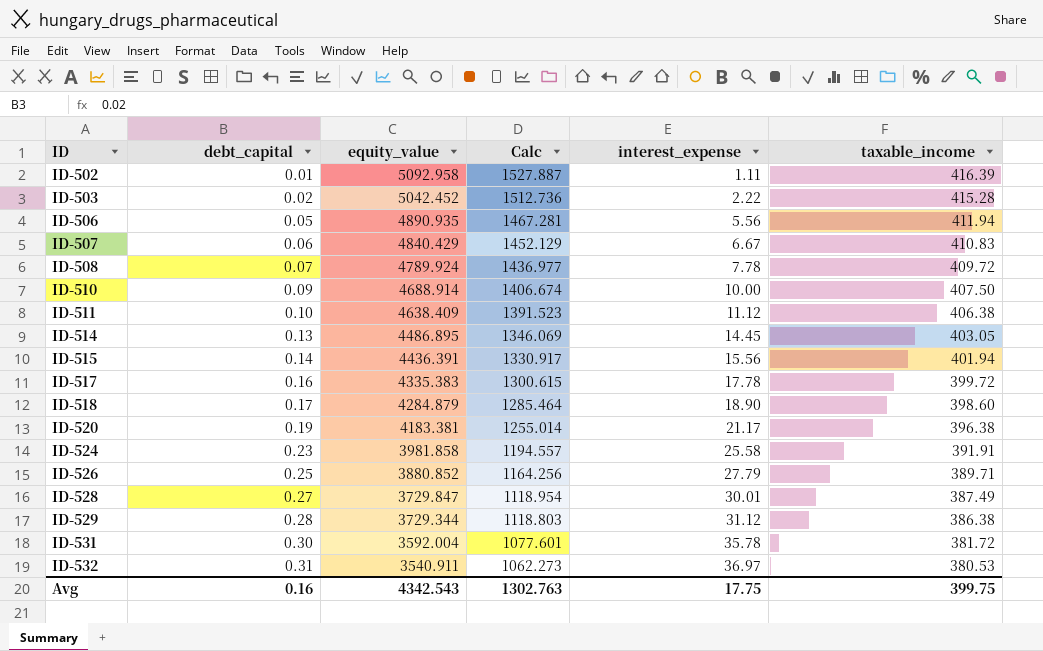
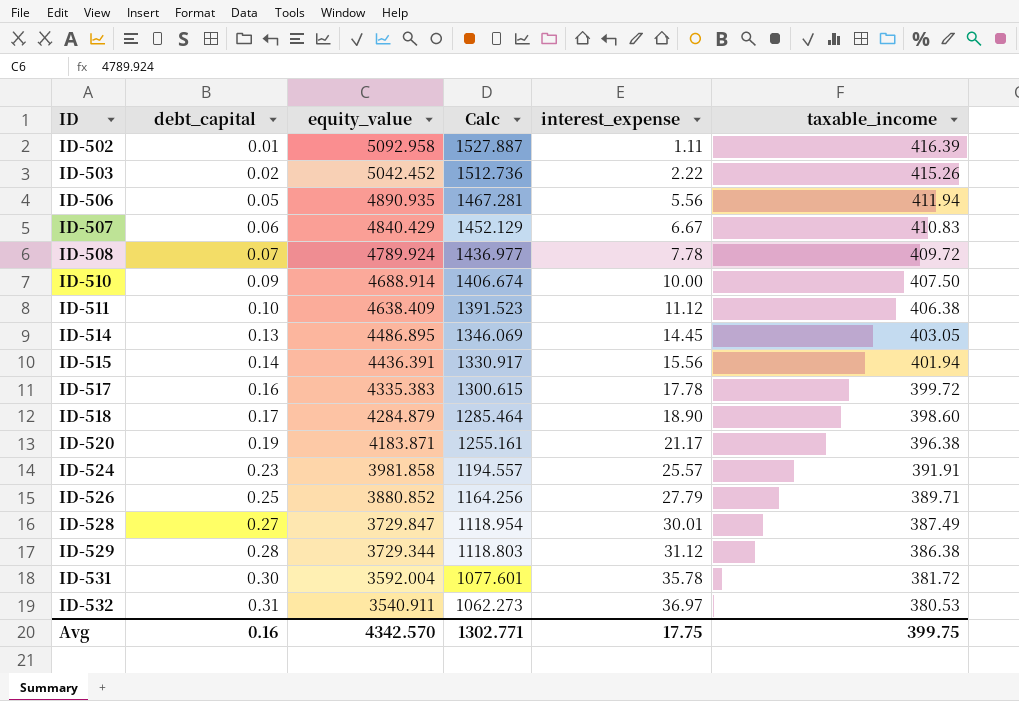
ID-503 | taxable_income: 415.28 -> 415.26
ID-520 | equity_value: 4183.381 -> 4183.871
ID-520 | Calc: 1255.014 -> 1255.161
ID-524 | interest_expense: 25.58 -> 25.57
Avg | equity_value: 4342.543 -> 4342.570
Avg | Calc: 1302.763 -> 1302.771

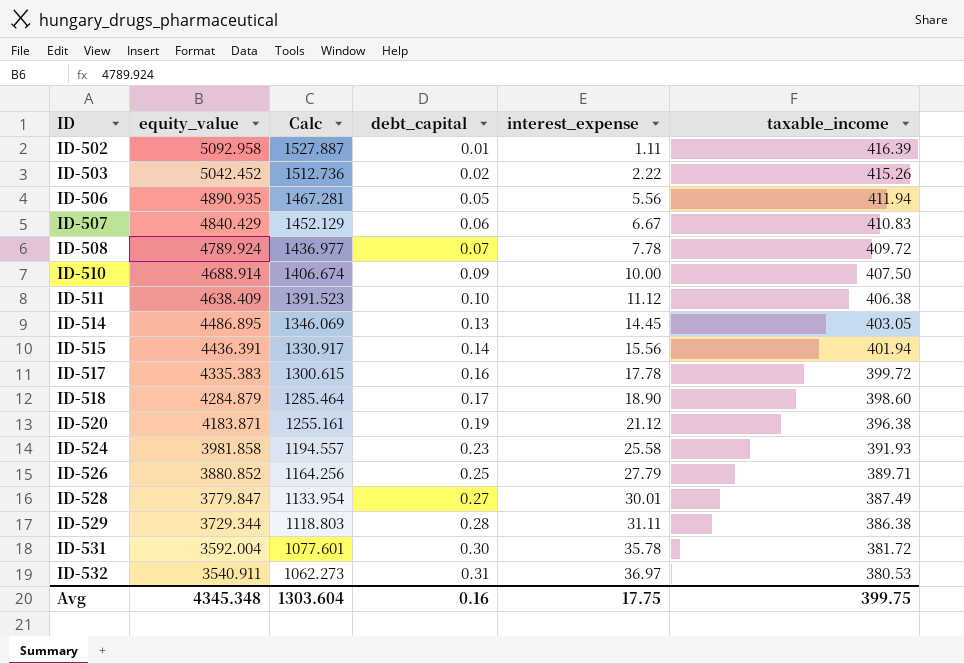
column debt_capital | position: 2 -> 4
ID-520 | interest_expense: 21.17 -> 21.12
ID-524 | interest_expense: 25.57 -> 25.58
ID-524 | taxable_income: 391.91 -> 391.93
ID-528 | equity_value: 3729.847 -> 3779.847
ID-528 | Calc: 1118.954 -> 1133.954
ID-529 | interest_expense: 31.12 -> 31.11
Avg | equity_value: 4342.570 -> 4345.348
Avg | Calc: 1302.771 -> 1303.604

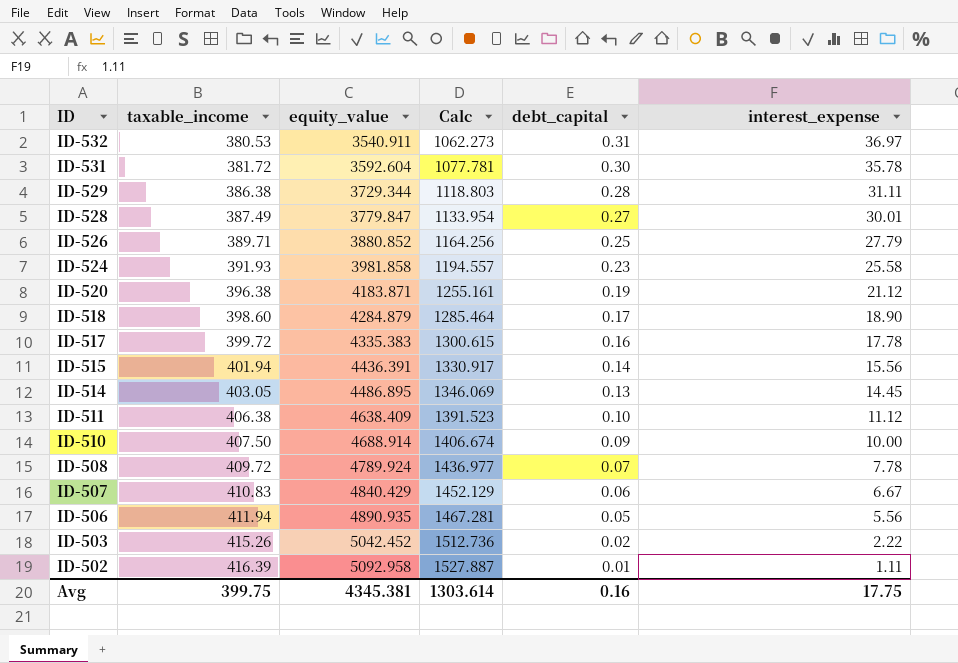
row order: ID ascending -> ID descending
column taxable_income | position: 6 -> 2
ID-531 | equity_value: 3592.004 -> 3592.604
ID-531 | Calc: 1077.601 -> 1077.781
Avg | equity_value: 4345.348 -> 4345.381
Avg | Calc: 1303.604 -> 1303.614

